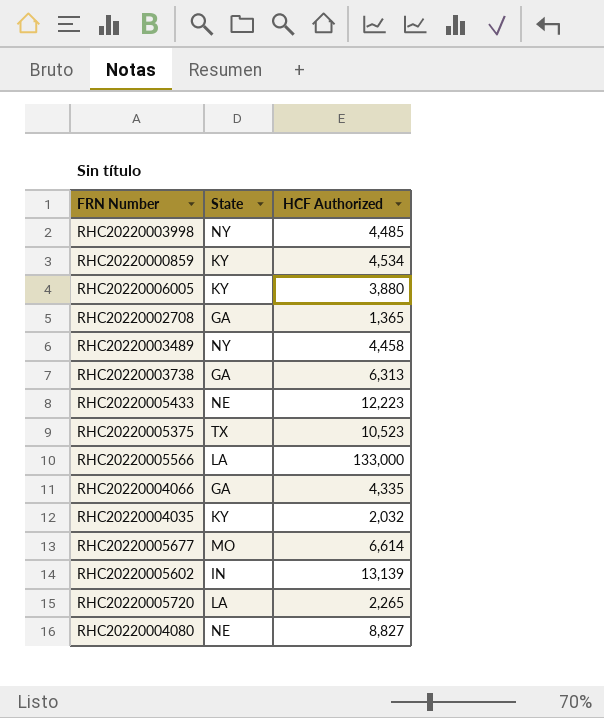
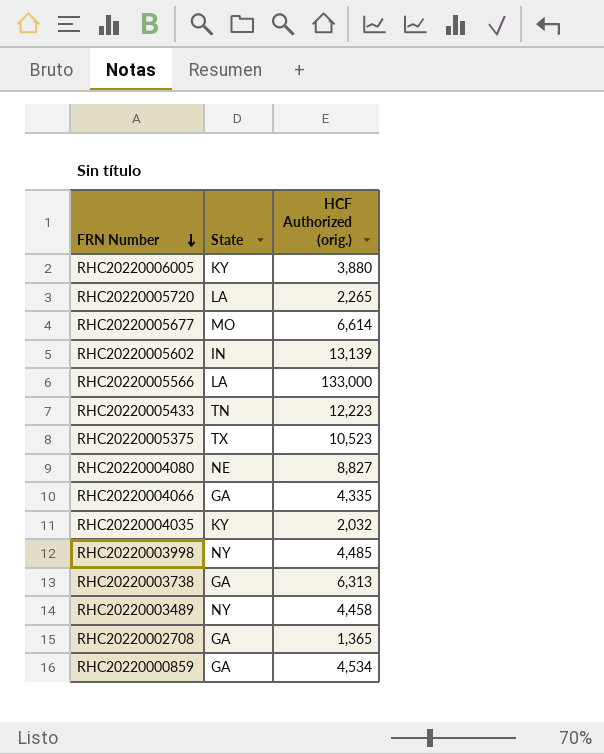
row order: none -> FRN Number descending
column name: HCF Authorized -> HCF Authorized (orig.)
RHC20220005433 | State: NE -> TN
RHC20220000859 | State: KY -> GA

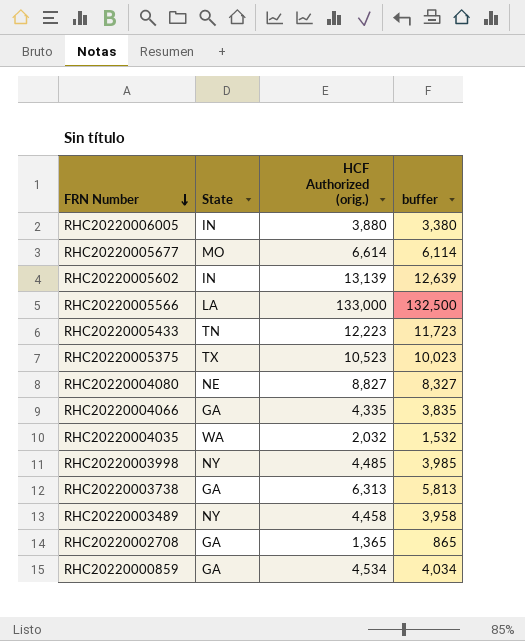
column buffer | formula: none -> [HCF Authorized (orig.)] - 500
row RHC20220005720: LA | 2,265 -> none
RHC20220006005 | State: KY -> IN
RHC20220004035 | State: KY -> WA

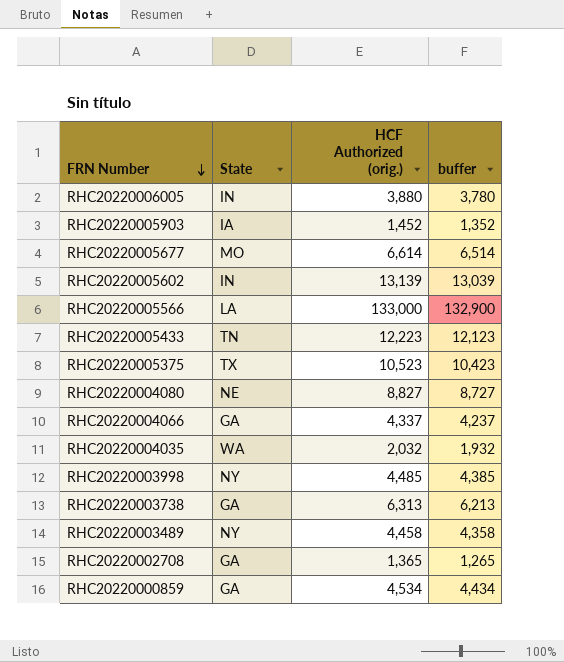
column buffer | formula: [HCF Authorized (orig.)] - 500 -> [HCF Authorized (orig.)] - 100
row RHC20220005903: none -> IA | 1,452 | 1,352
RHC20220004066 | HCF Authorized (orig.): 4,335 -> 4,337

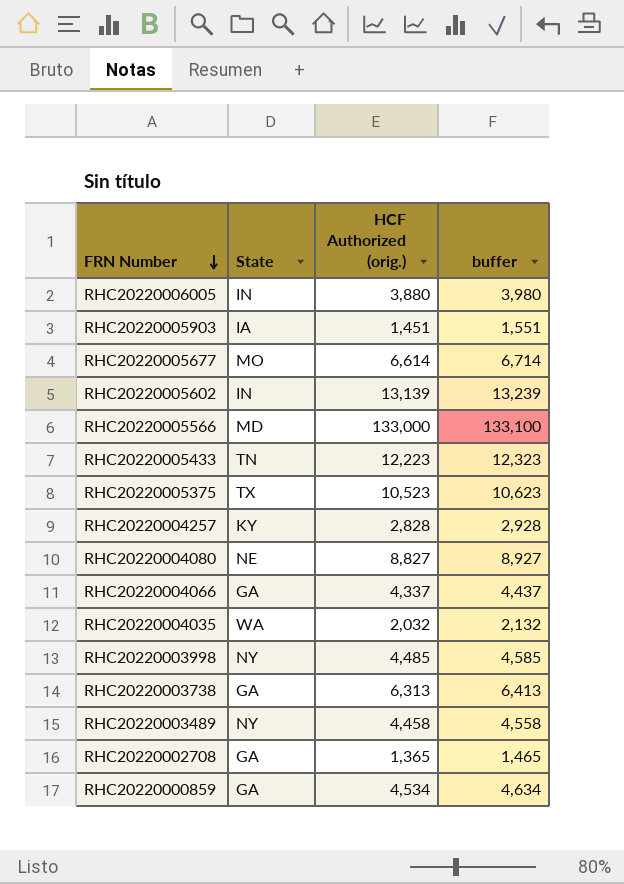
column buffer | formula: [HCF Authorized (orig.)] - 100 -> [HCF Authorized (orig.)] + 100
RHC20220005903 | HCF Authorized (orig.): 1,452 -> 1,451
RHC20220005566 | State: LA -> MD
row RHC20220004257: none -> KY | 2,828 | 2,928

